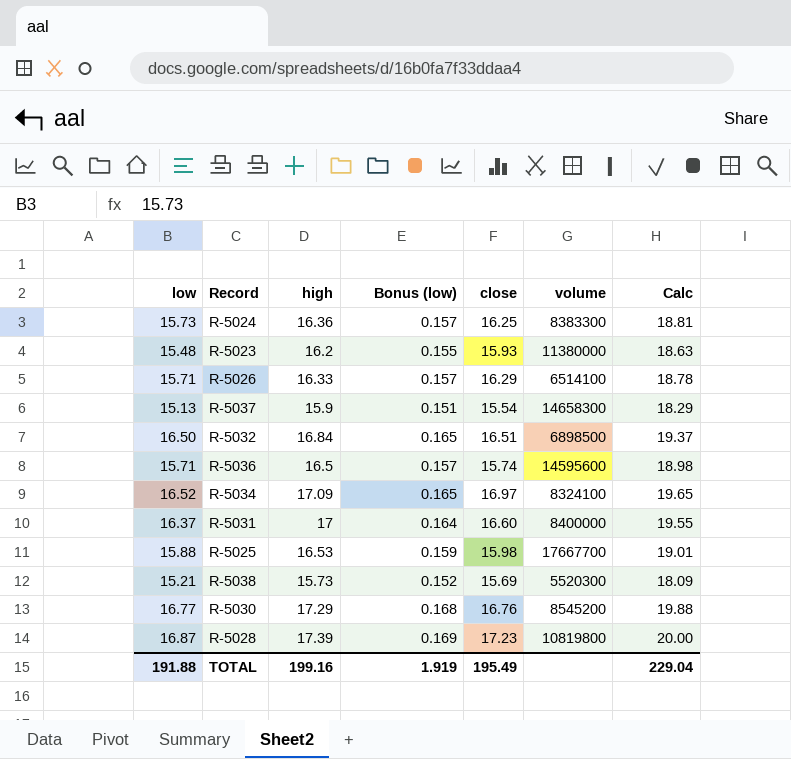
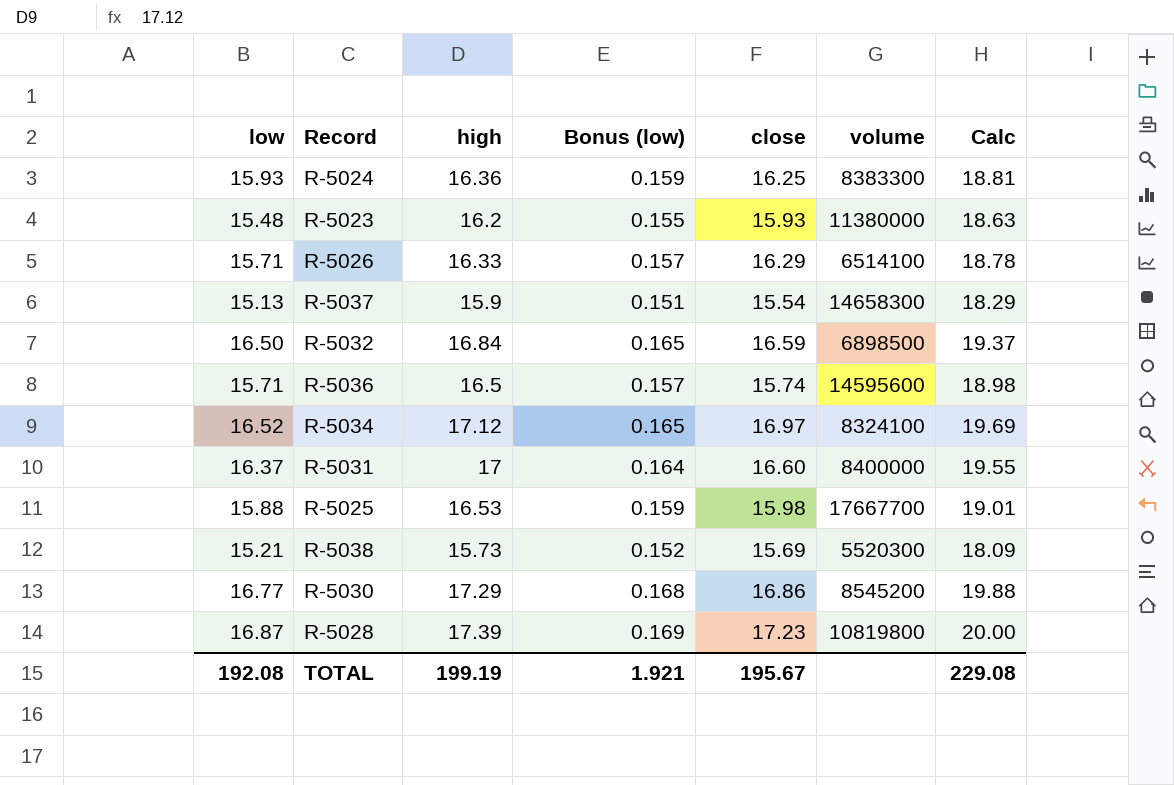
R-5024 | low: 15.73 -> 15.93
R-5024 | Bonus (low): 0.157 -> 0.159
R-5032 | close: 16.51 -> 16.59
R-5034 | high: 17.09 -> 17.12
R-5034 | Calc: 19.65 -> 19.69
R-5030 | close: 16.76 -> 16.86
TOTAL | low: 191.88 -> 192.08
TOTAL | high: 199.16 -> 199.19
TOTAL | Bonus (low): 1.919 -> 1.921
TOTAL | close: 195.49 -> 195.67
TOTAL | Calc: 229.04 -> 229.08

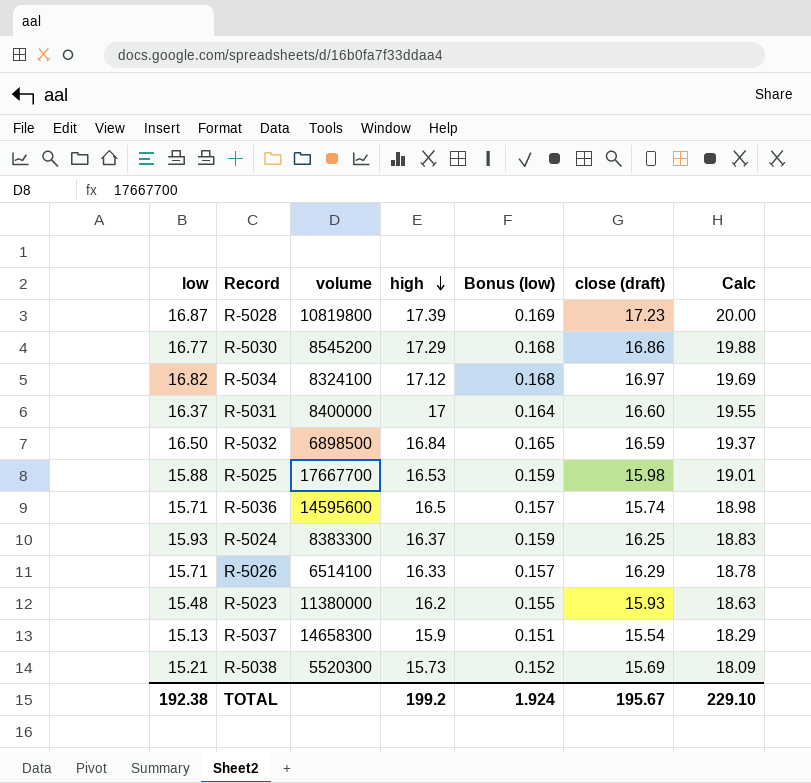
row order: none -> high descending
column volume | position: 6 -> 3
column name: close -> close (draft)
R-5034 | low: 16.52 -> 16.82
R-5034 | Bonus (low): 0.165 -> 0.168
R-5024 | high: 16.36 -> 16.37
R-5024 | Calc: 18.81 -> 18.83
TOTAL | low: 192.08 -> 192.38
TOTAL | high: 199.19 -> 199.2
TOTAL | Bonus (low): 1.921 -> 1.924
TOTAL | Calc: 229.08 -> 229.10

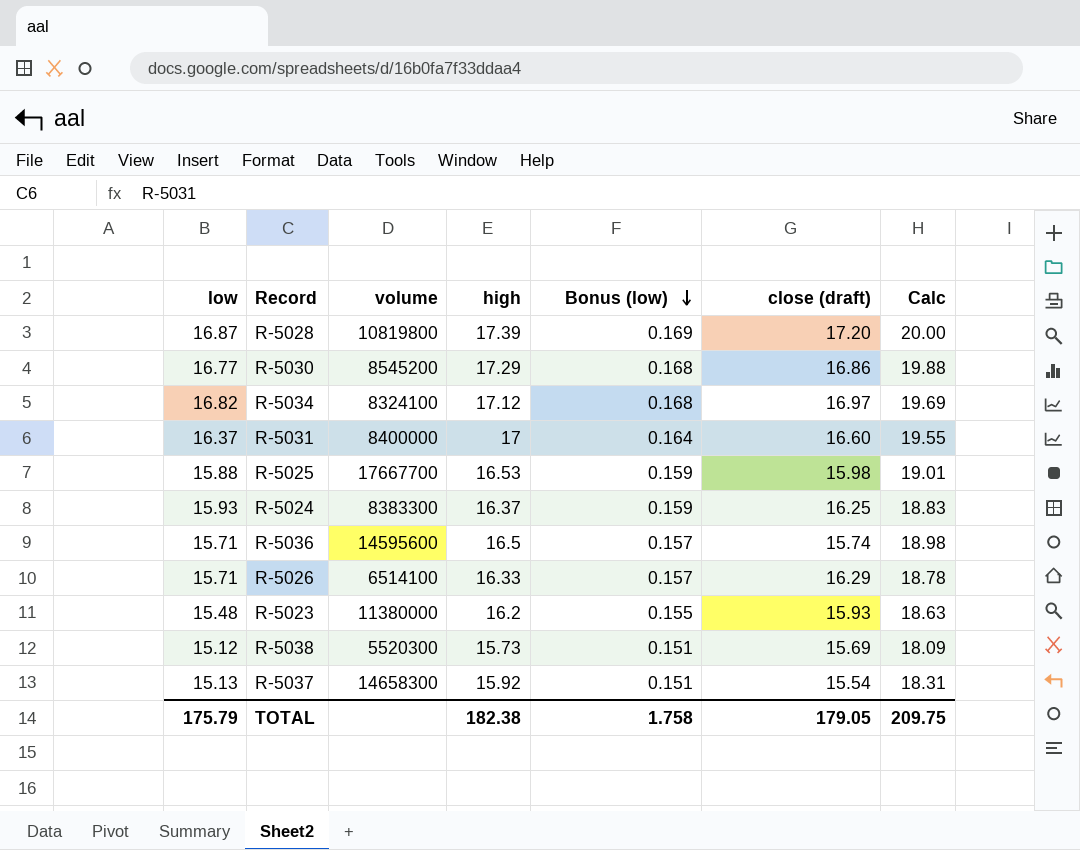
row order: high descending -> Bonus (low) descending
row R-5032: 16.50 | 6898500 | 16.84 | 0.165 | 16.59 | 19.37 -> none
R-5028 | close (draft): 17.23 -> 17.20
R-5038 | low: 15.21 -> 15.12
R-5038 | Bonus (low): 0.152 -> 0.151
R-5037 | high: 15.9 -> 15.92
R-5037 | Calc: 18.29 -> 18.31
TOTAL | low: 192.38 -> 175.79
TOTAL | high: 199.2 -> 182.38
TOTAL | Bonus (low): 1.924 -> 1.758
TOTAL | close (draft): 195.67 -> 179.05
TOTAL | Calc: 229.10 -> 209.75

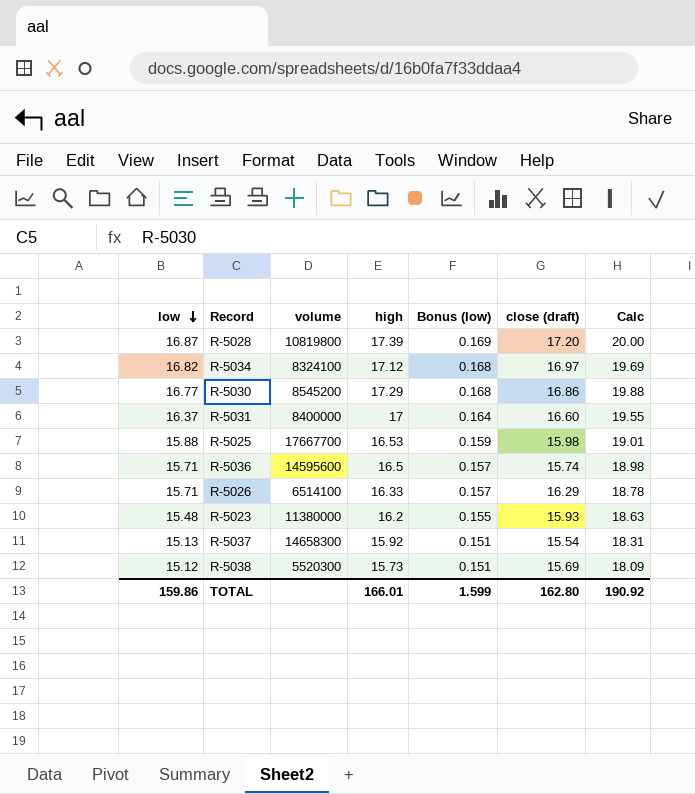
row order: Bonus (low) descending -> low descending
row R-5024: 15.93 | 8383300 | 16.37 | 0.159 | 16.25 | 18.83 -> none
TOTAL | low: 175.79 -> 159.86
TOTAL | high: 182.38 -> 166.01
TOTAL | Bonus (low): 1.758 -> 1.599
TOTAL | close (draft): 179.05 -> 162.80
TOTAL | Calc: 209.75 -> 190.92

